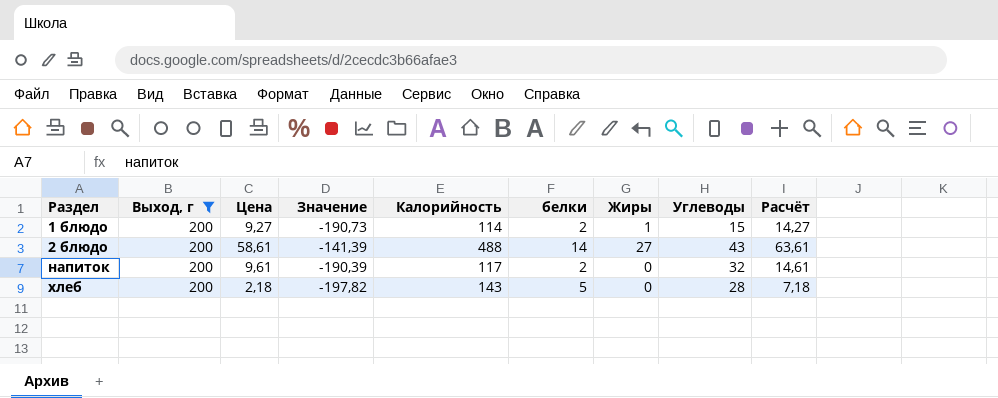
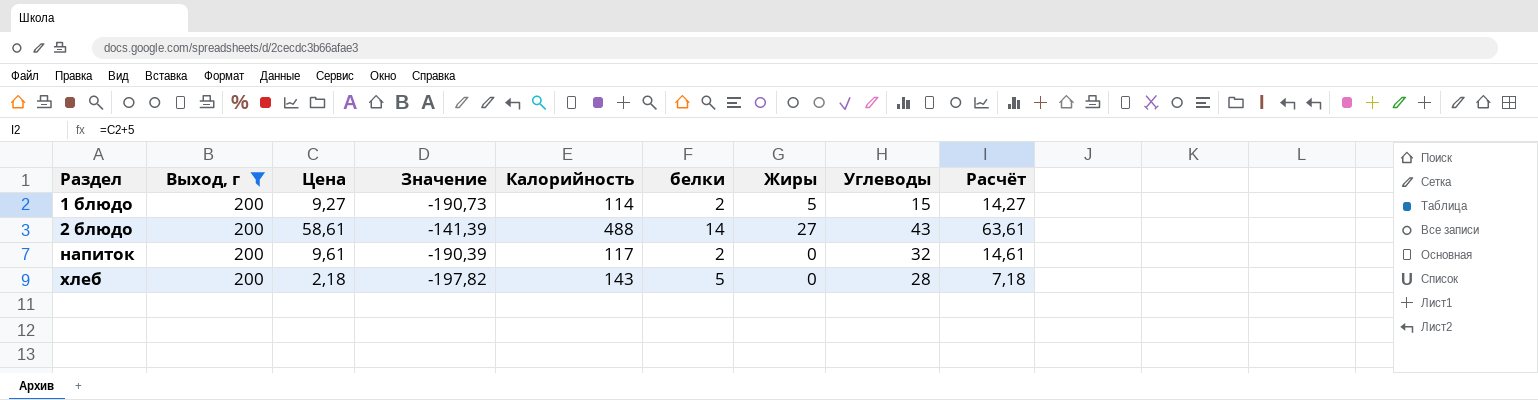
1 блюдо | Жиры: 1 -> 5

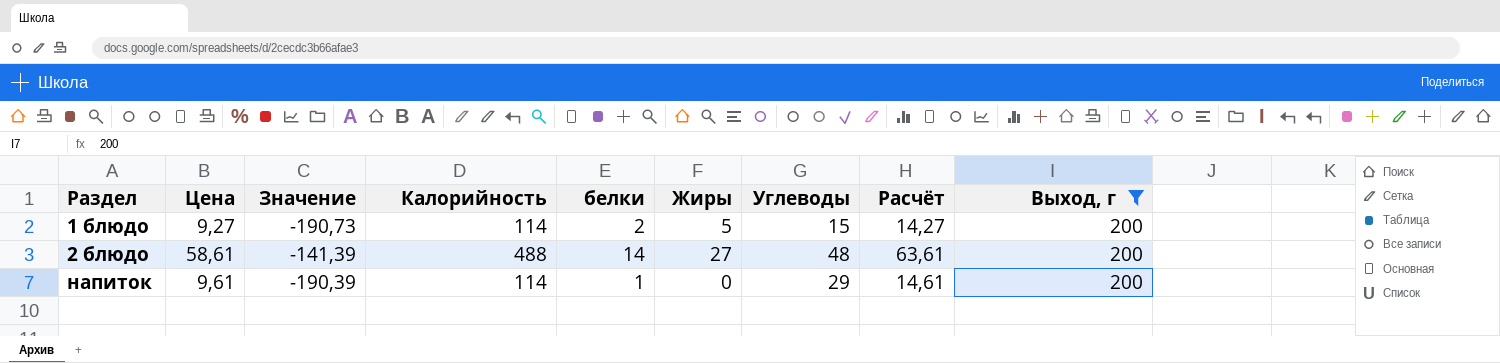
column Выход, г | position: 2 -> 9
row хлеб: 200 | 2,18 | -197,82 | 143 | 5 | 0 | 28 | 7,18 -> none
2 блюдо | Углеводы: 43 -> 48
напиток | Калорийность: 117 -> 114
напиток | белки: 2 -> 1
напиток | Углеводы: 32 -> 29

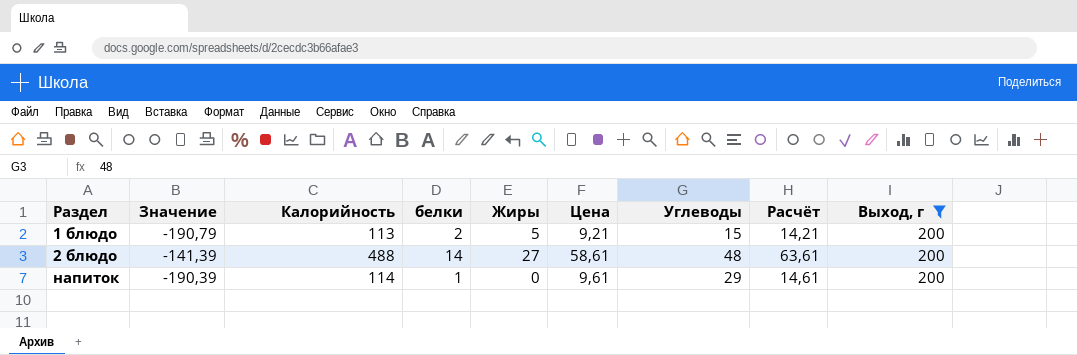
column Цена | position: 2 -> 6
1 блюдо | Значение: -190,73 -> -190,79
1 блюдо | Калорийность: 114 -> 113
1 блюдо | Цена: 9,27 -> 9,21
1 блюдо | Расчёт: 14,27 -> 14,21

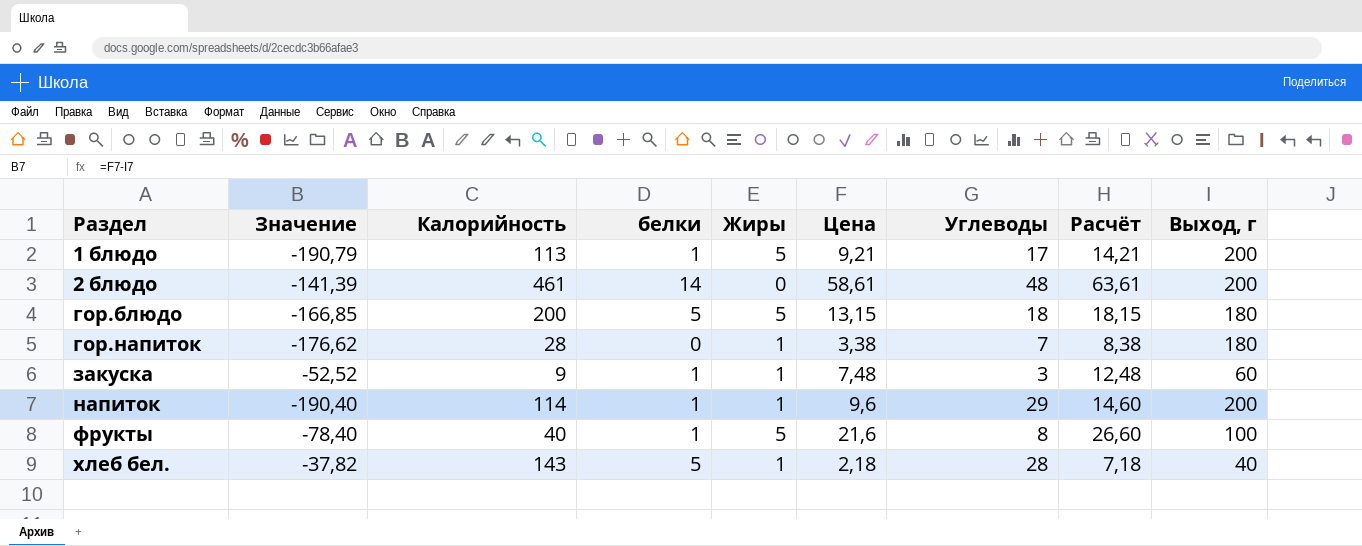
filter: Выход, г = 200 -> none
1 блюдо | белки: 2 -> 1
1 блюдо | Углеводы: 15 -> 17
2 блюдо | Калорийность: 488 -> 461
2 блюдо | Жиры: 27 -> 0
напиток | Значение: -190,39 -> -190,40
напиток | Жиры: 0 -> 1
напиток | Цена: 9,61 -> 9,6
напиток | Расчёт: 14,61 -> 14,60

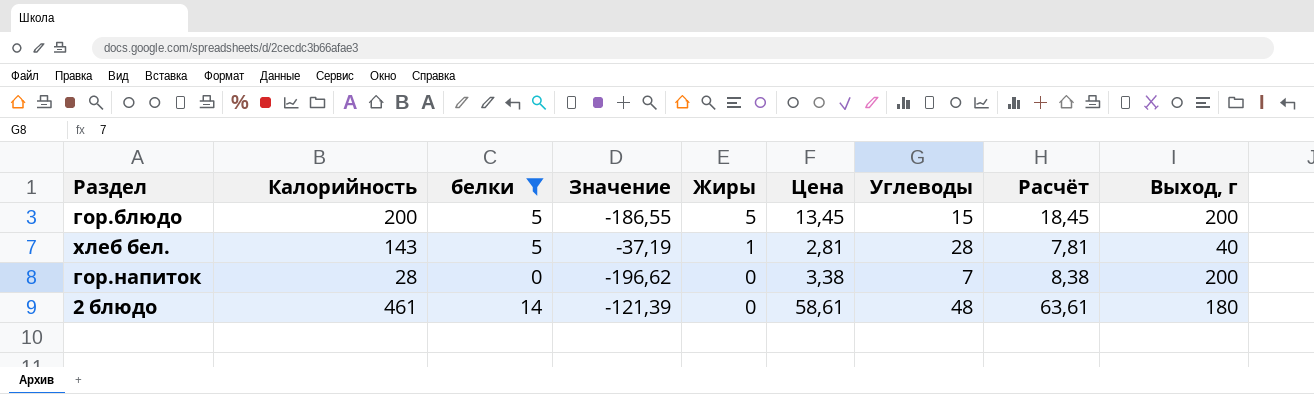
filter: none -> белки != 1
row order: Раздел ascending -> Жиры descending
column Значение | position: 2 -> 4
гор.блюдо | Значение: -166,85 -> -186,55
гор.блюдо | Цена: 13,15 -> 13,45
гор.блюдо | Углеводы: 18 -> 15
гор.блюдо | Расчёт: 18,15 -> 18,45
гор.блюдо | Выход, г: 180 -> 200
хлеб бел. | Значение: -37,82 -> -37,19
хлеб бел. | Цена: 2,18 -> 2,81
хлеб бел. | Расчёт: 7,18 -> 7,81
гор.напиток | Значение: -176,62 -> -196,62
гор.напиток | Жиры: 1 -> 0
гор.напиток | Выход, г: 180 -> 200
2 блюдо | Значение: -141,39 -> -121,39
2 блюдо | Выход, г: 200 -> 180

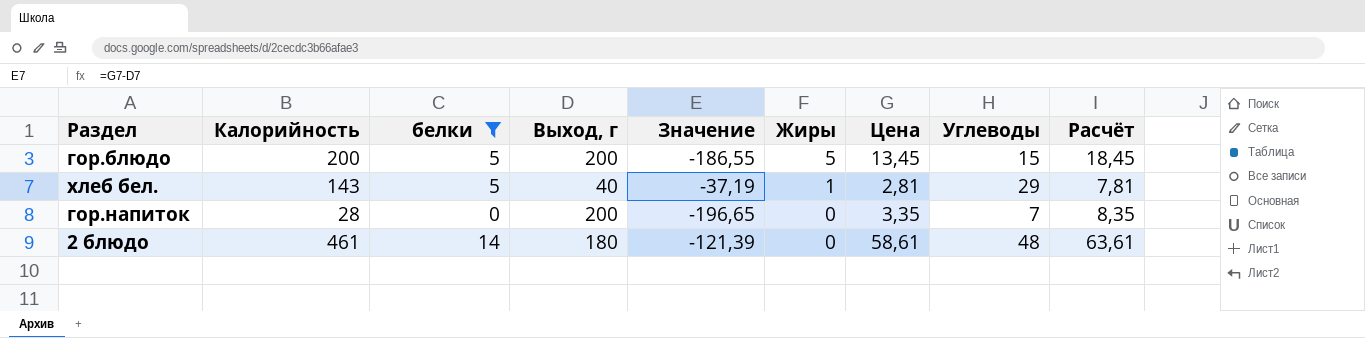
column Выход, г | position: 9 -> 4
хлеб бел. | Углеводы: 28 -> 29
гор.напиток | Значение: -196,62 -> -196,65
гор.напиток | Цена: 3,38 -> 3,35
гор.напиток | Расчёт: 8,38 -> 8,35

